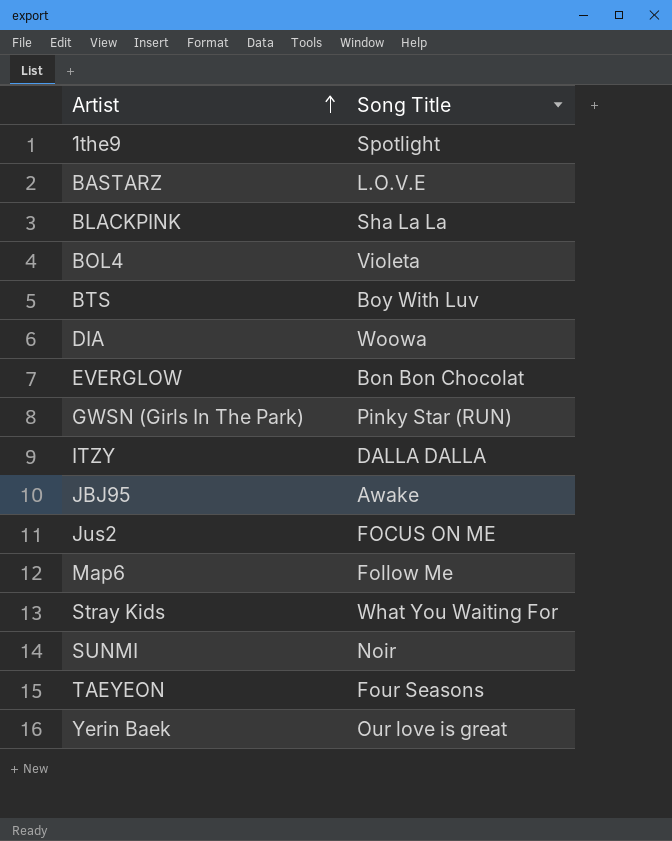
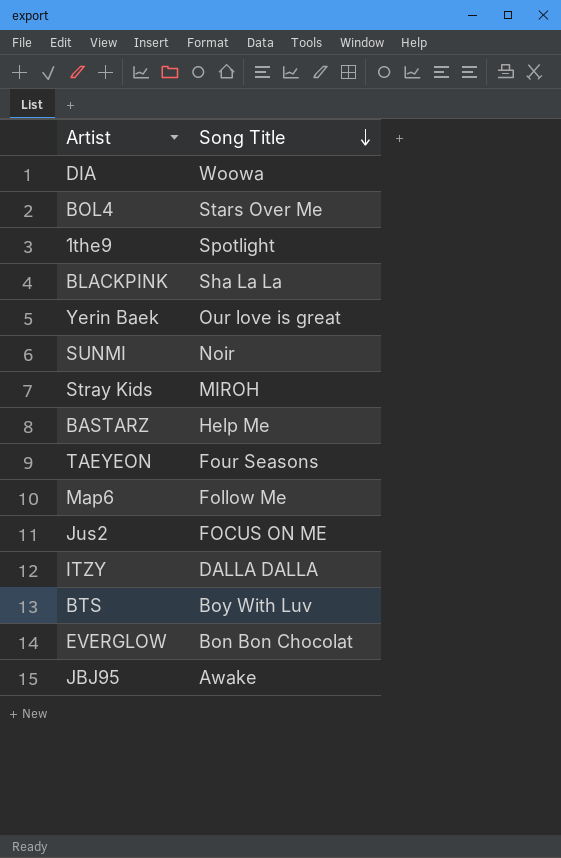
row order: Artist ascending -> Song Title descending
row GWSN (Girls In The Park): Pinky Star (RUN) -> none
BOL4 | Song Title: Violeta -> Stars Over Me
Stray Kids | Song Title: What You Waiting For -> MIROH
BASTARZ | Song Title: L.O.V.E -> Help Me

